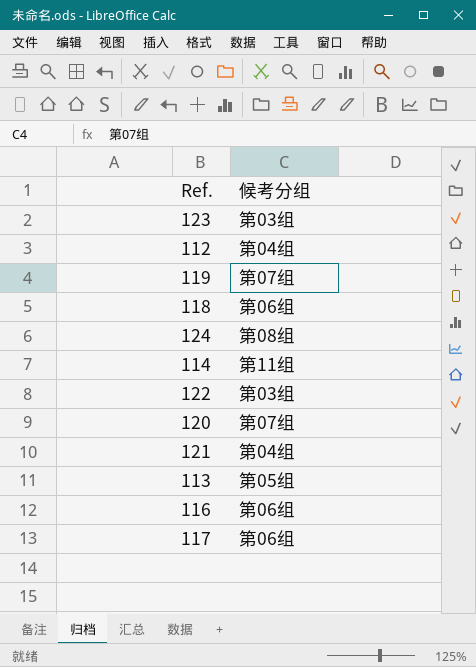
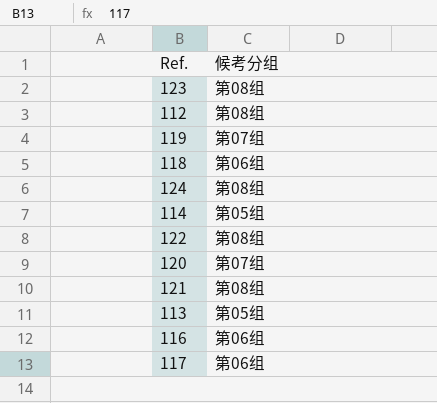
123 | 候考分组: 第03组 -> 第08组
112 | 候考分组: 第04组 -> 第08组
114 | 候考分组: 第11组 -> 第05组
122 | 候考分组: 第03组 -> 第08组
121 | 候考分组: 第04组 -> 第08组

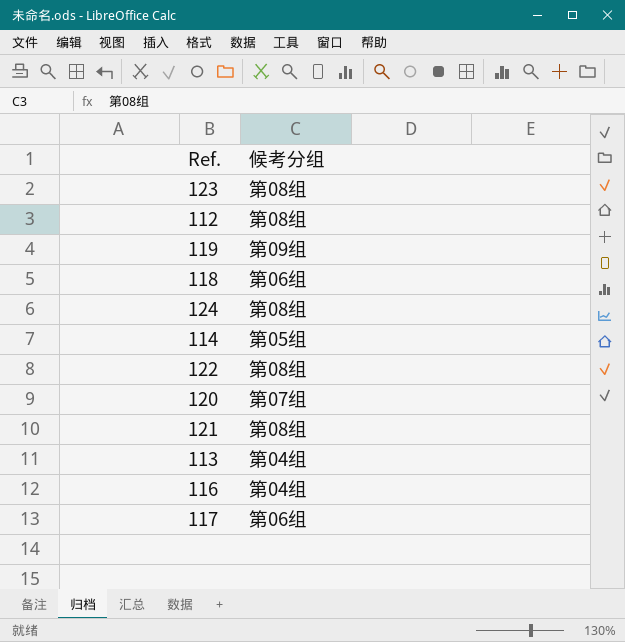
119 | 候考分组: 第07组 -> 第09组
113 | 候考分组: 第05组 -> 第04组
116 | 候考分组: 第06组 -> 第04组

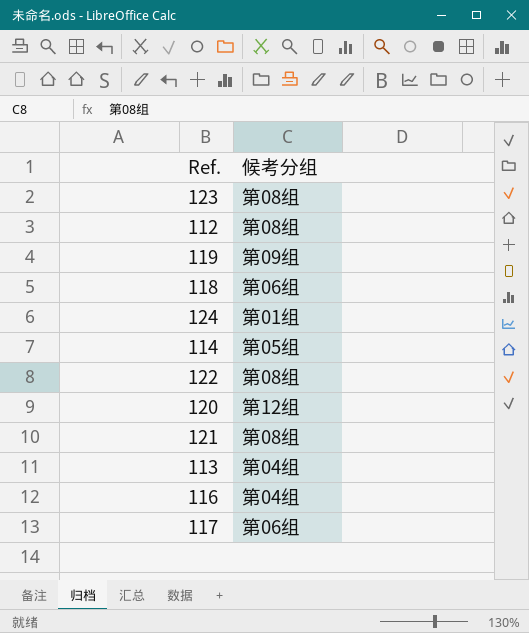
124 | 候考分组: 第08组 -> 第01组
120 | 候考分组: 第07组 -> 第12组

